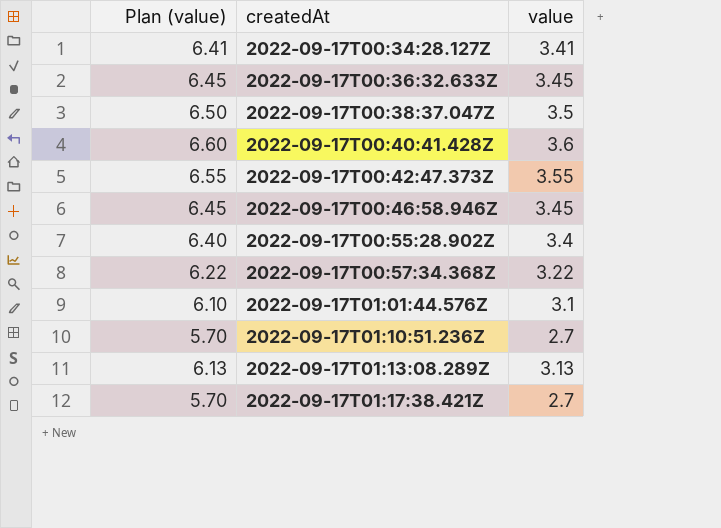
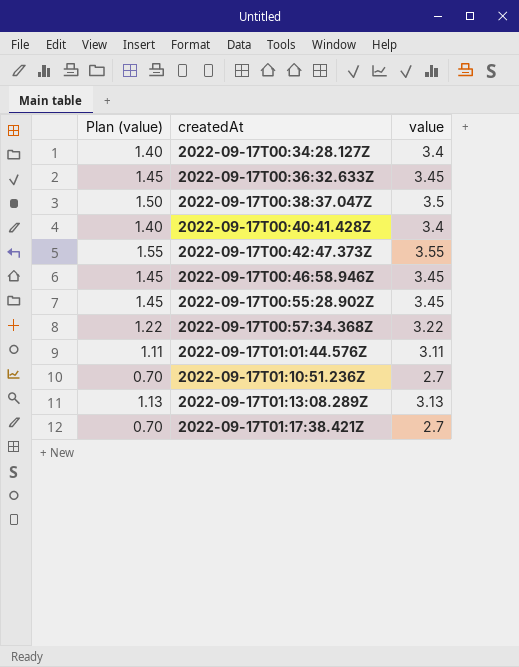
column Plan (value) | formula: [value] + 3 -> [value] - 2
2022-09-17T00:34:28.127Z | value: 3.41 -> 3.4
2022-09-17T00:40:41.428Z | value: 3.6 -> 3.4
2022-09-17T00:55:28.902Z | value: 3.4 -> 3.45
2022-09-17T01:01:44.576Z | value: 3.1 -> 3.11

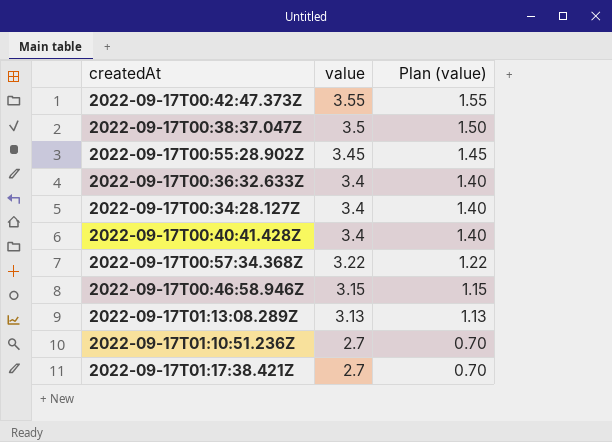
row order: createdAt ascending -> value descending
column Plan (value) | position: 1 -> 3
row 2022-09-17T01:01:44.576Z: 1.11 | 3.11 -> none
2022-09-17T00:36:32.633Z | value: 3.45 -> 3.4
2022-09-17T00:36:32.633Z | Plan (value): 1.45 -> 1.40
2022-09-17T00:46:58.946Z | value: 3.45 -> 3.15
2022-09-17T00:46:58.946Z | Plan (value): 1.45 -> 1.15

